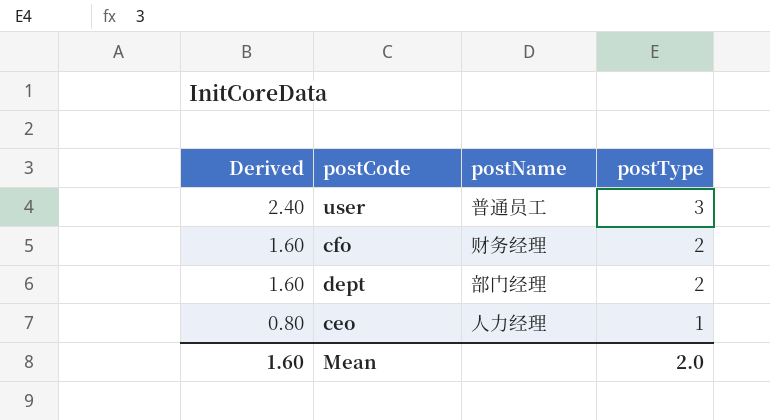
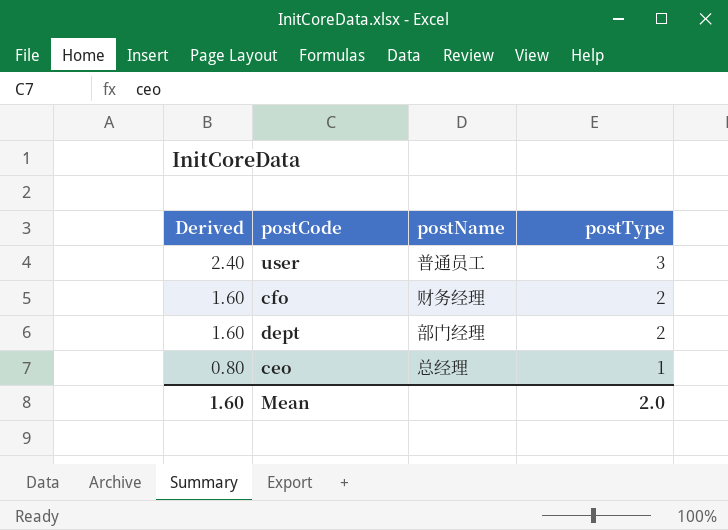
ceo | postName: 人力经理 -> 总经理

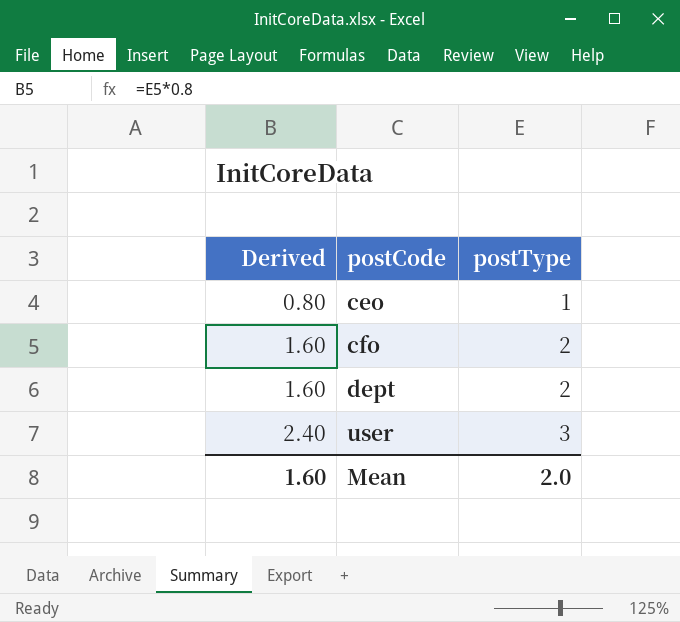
row order: Derived descending -> Derived ascending
column postName | position: 3 -> none

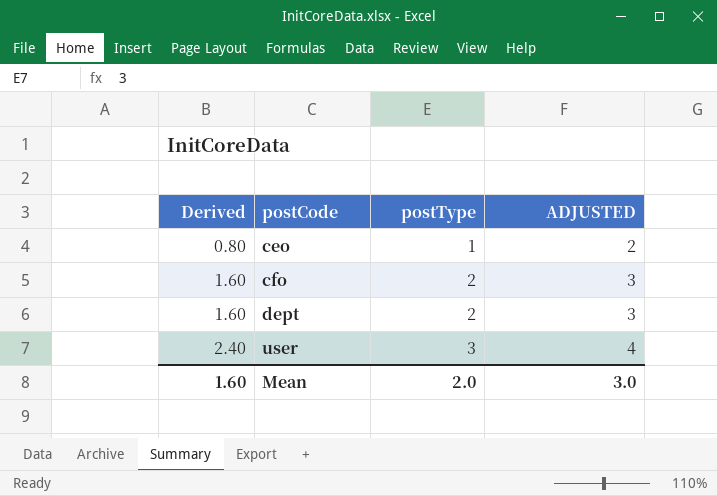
column ADJUSTED | formula: none -> [postType] + 1

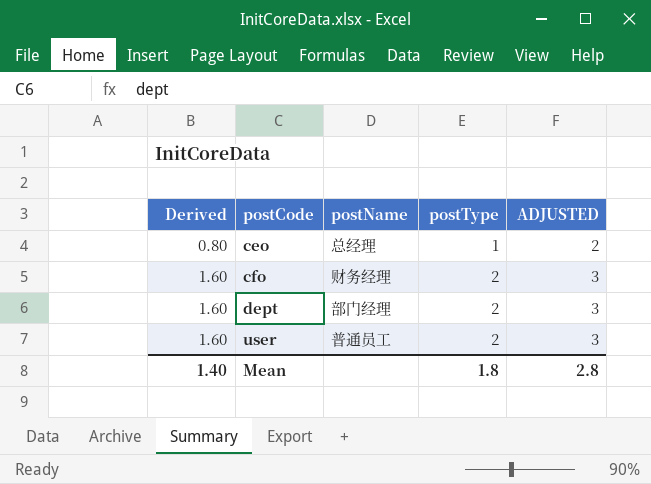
column postName | position: none -> 3
user | Derived: 2.40 -> 1.60
user | postType: 3 -> 2
user | ADJUSTED: 4 -> 3
Mean | Derived: 1.60 -> 1.40
Mean | postType: 2.0 -> 1.8
Mean | ADJUSTED: 3.0 -> 2.8

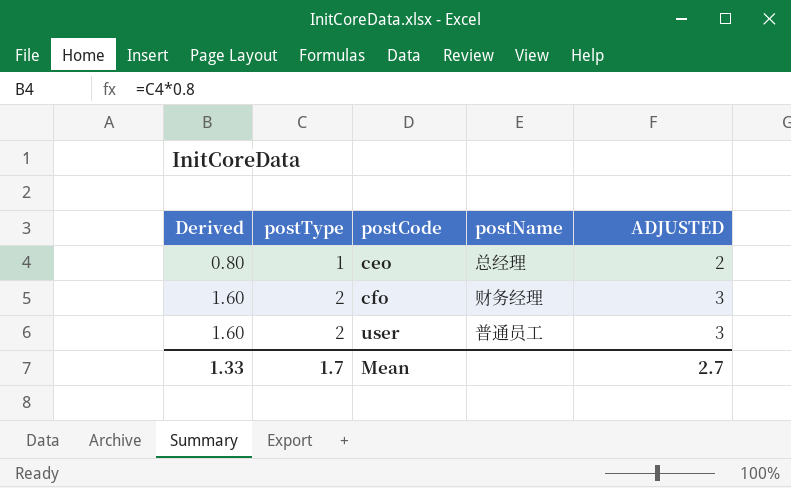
column postType | position: 4 -> 2
row dept: 1.60 | 部门经理 | 2 | 3 -> none
Mean | Derived: 1.40 -> 1.33
Mean | postType: 1.8 -> 1.7
Mean | ADJUSTED: 2.8 -> 2.7

